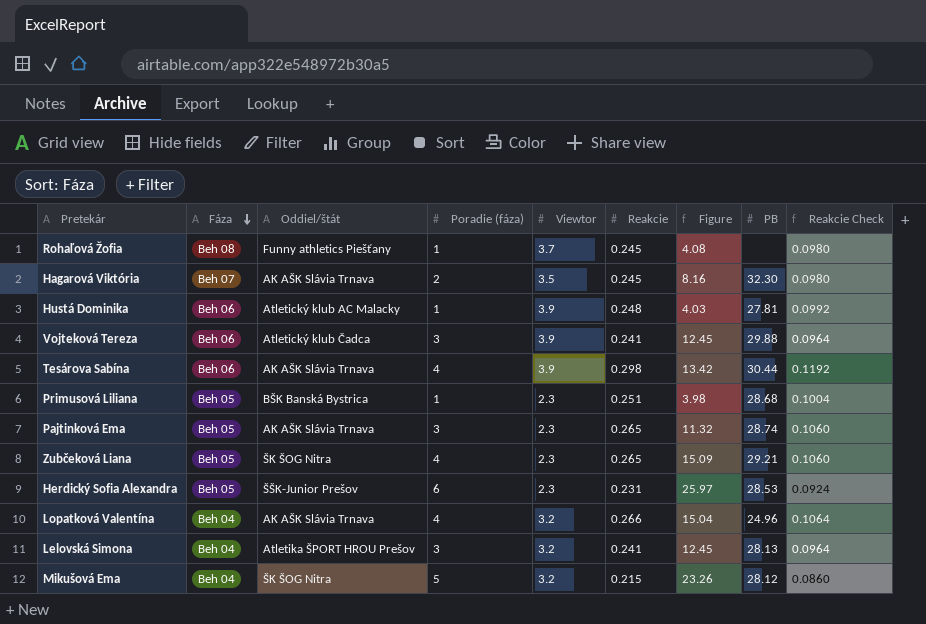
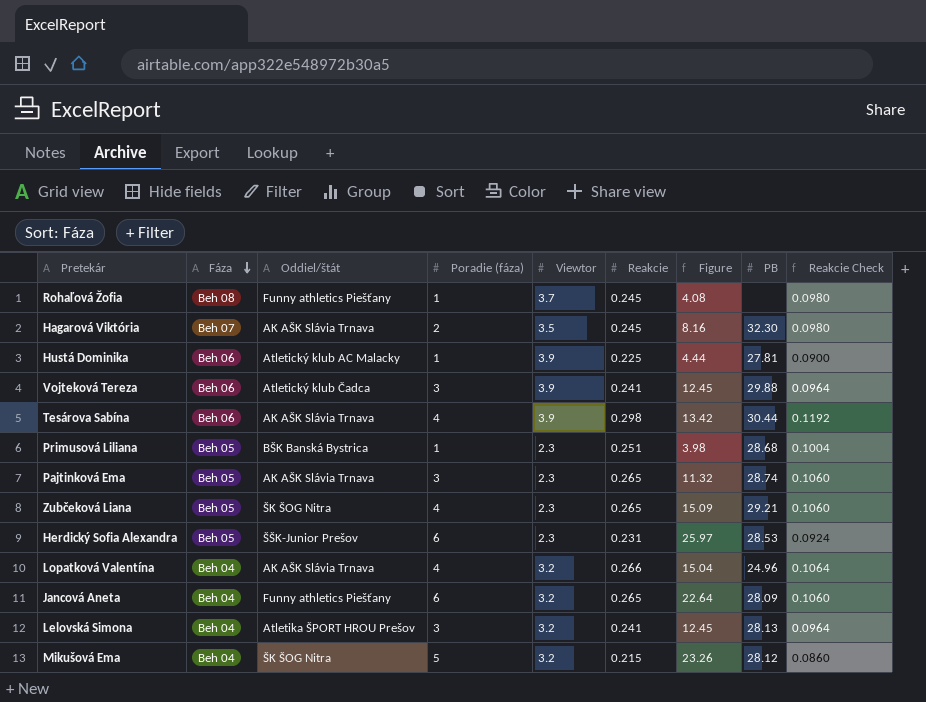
Hustá Dominika | Reakcie: 0.248 -> 0.225
Hustá Dominika | Figure: 4.03 -> 4.44
Hustá Dominika | Reakcie Check: 0.0992 -> 0.0900
row Jancová Aneta: none -> Beh 04 | Funny athletics Piešťany | 6 | 3.2 | 0.265 | 22.64 | 28.09 | 0.1060

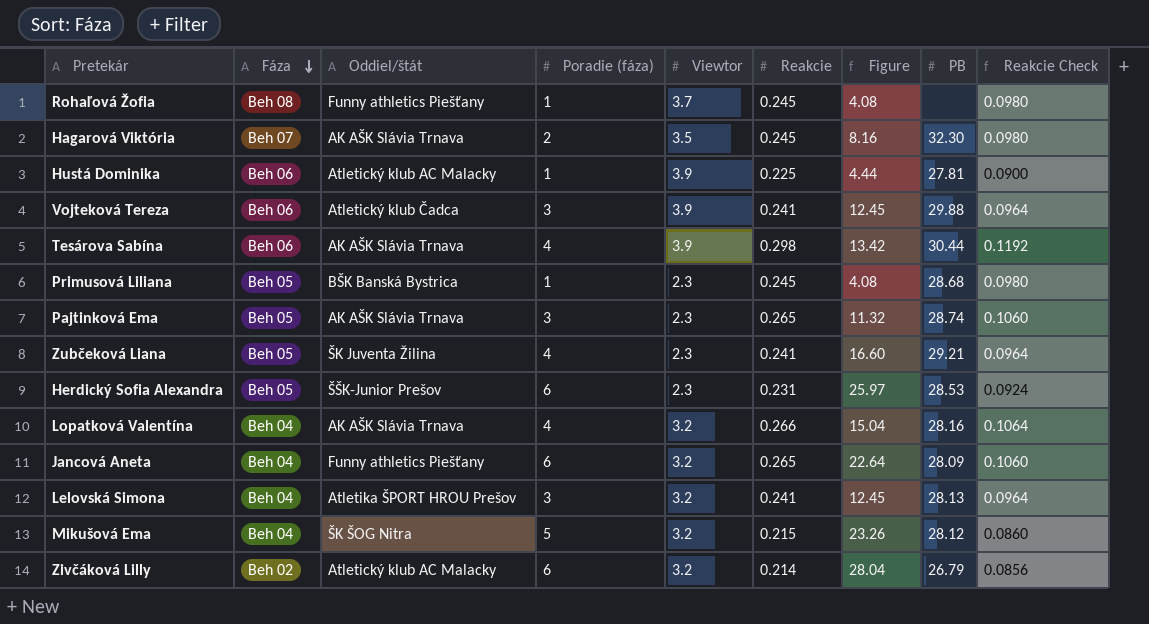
Primusová Liliana | Reakcie: 0.251 -> 0.245
Primusová Liliana | Figure: 3.98 -> 4.08
Primusová Liliana | Reakcie Check: 0.1004 -> 0.0980
Zubčeková Liana | Oddiel/štát: ŠK ŠOG Nitra -> ŠK Juventa Žilina
Zubčeková Liana | Reakcie: 0.265 -> 0.241
Zubčeková Liana | Figure: 15.09 -> 16.60
Zubčeková Liana | Reakcie Check: 0.1060 -> 0.0964
Lopatková Valentína | PB: 24.96 -> 28.16
row Zivčáková Lilly: none -> Beh 02 | Atletický klub AC Malacky | 6 | 3.2 | 0.214 | 28.04 | 26.79 | 0.0856

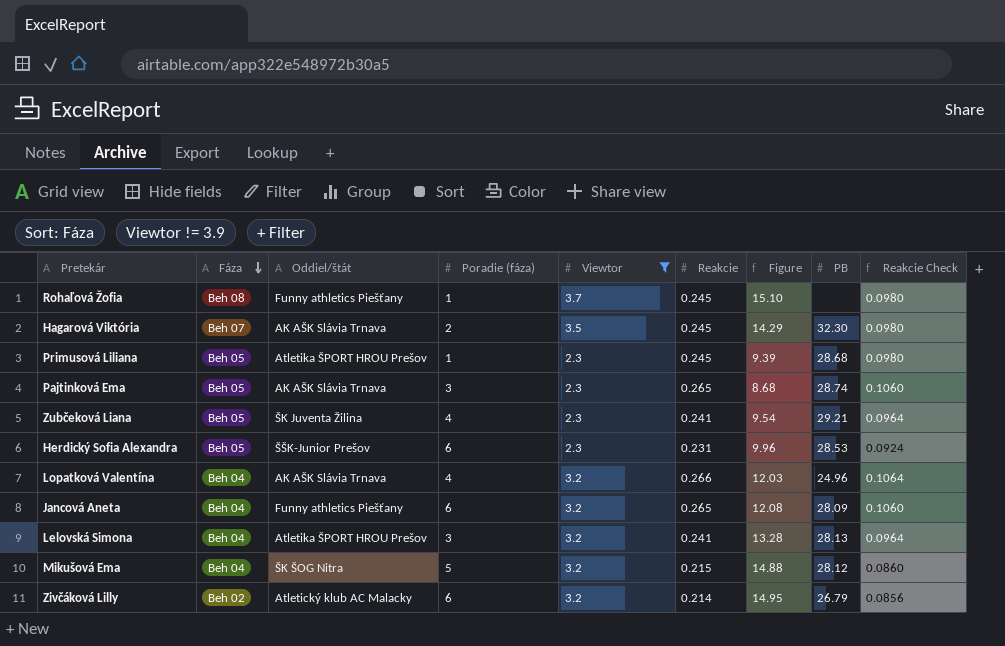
filter: none -> Viewtor != 3.9
column Figure | formula: [Poradie (fáza)] / [Reakcie] -> [Viewtor] / [Reakcie]
Primusová Liliana | Oddiel/štát: BŠK Banská Bystrica -> Atletika ŠPORT HROU Prešov
Lopatková Valentína | PB: 28.16 -> 24.96

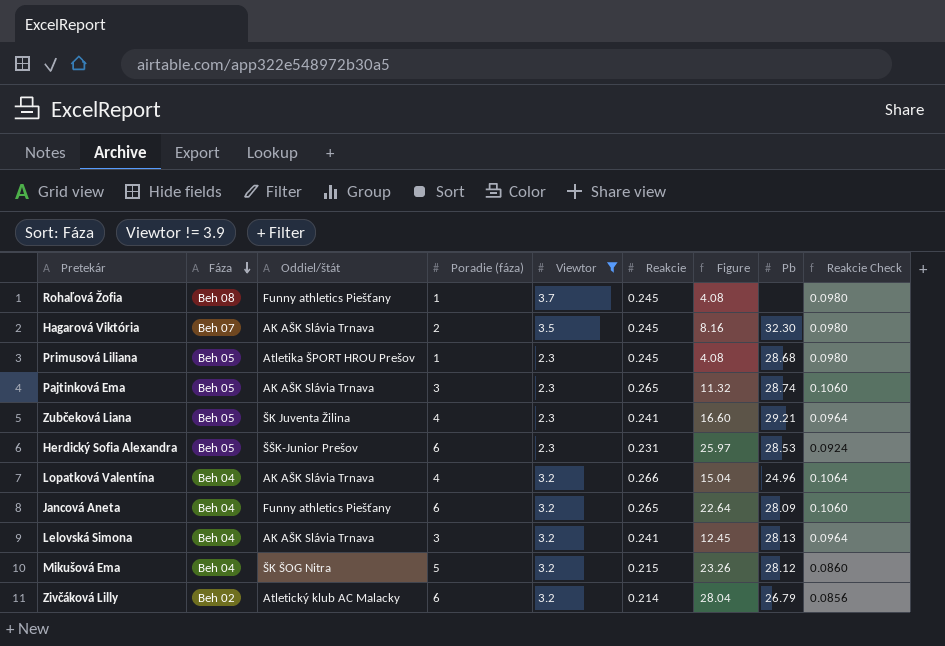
column Figure | formula: [Viewtor] / [Reakcie] -> [Poradie (fáza)] / [Reakcie]
column name: PB -> Pb
Lelovská Simona | Oddiel/štát: Atletika ŠPORT HROU Prešov -> AK AŠK Slávia Trnava

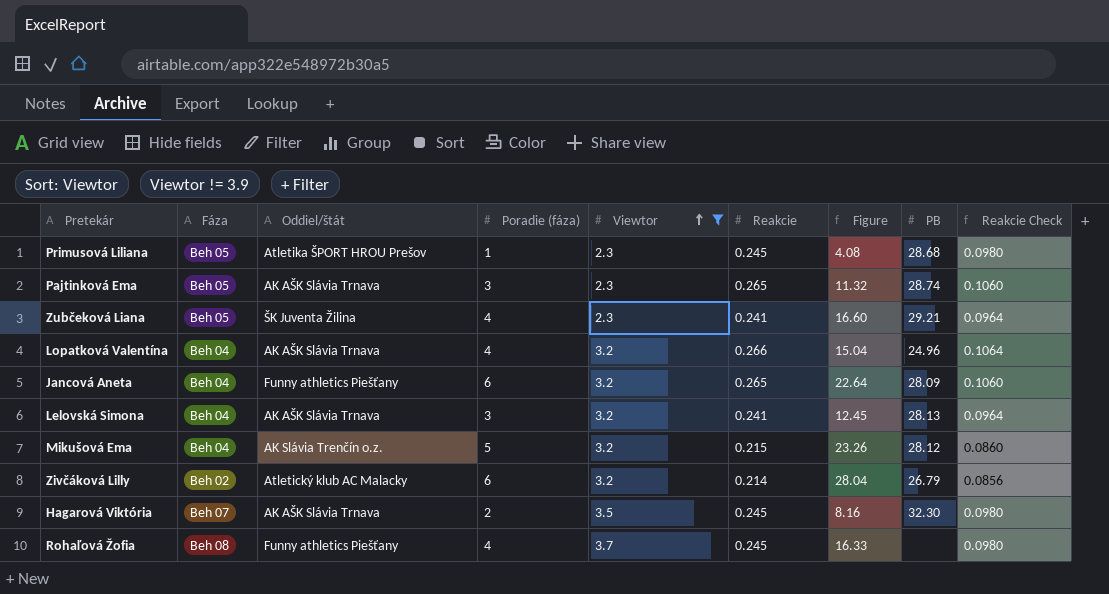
row order: Fáza descending -> Viewtor ascending
column name: Pb -> PB
row Herdický Sofia Alexandra: Beh 05 | ŠŠK-Junior Prešov | 6 | 2.3 | 0.231 | 25.97 | 28.53 | 0.0924 -> none
Mikušová Ema | Oddiel/štát: ŠK ŠOG Nitra -> AK Slávia Trenčín o.z.
Rohaľová Žofia | Poradie (fáza): 1 -> 4
Rohaľová Žofia | Figure: 4.08 -> 16.33

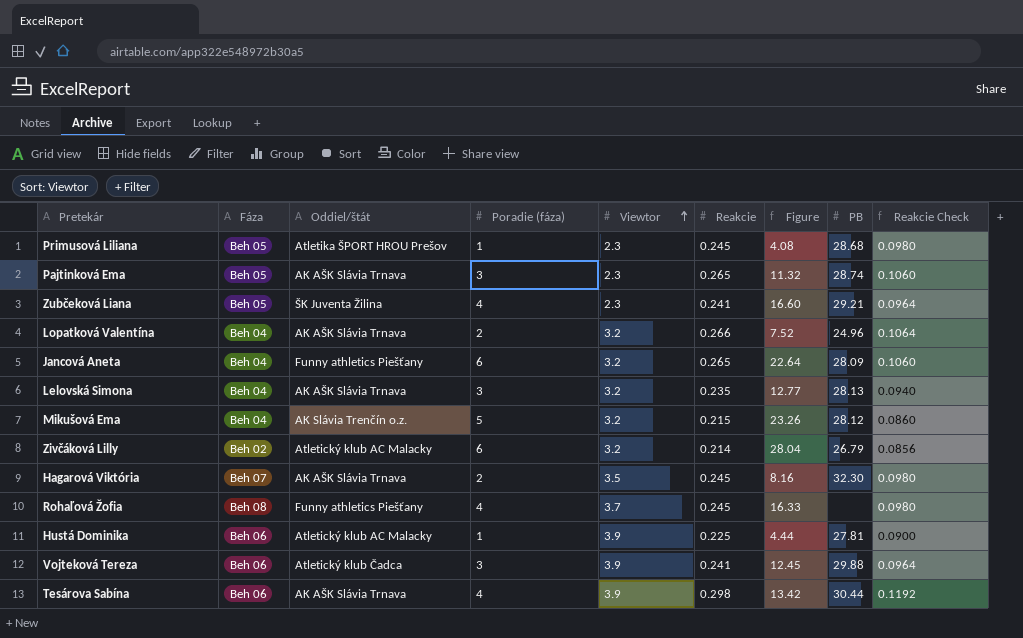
filter: Viewtor != 3.9 -> none
Lopatková Valentína | Poradie (fáza): 4 -> 2
Lopatková Valentína | Figure: 15.04 -> 7.52
Lelovská Simona | Reakcie: 0.241 -> 0.235
Lelovská Simona | Figure: 12.45 -> 12.77
Lelovská Simona | Reakcie Check: 0.0964 -> 0.0940

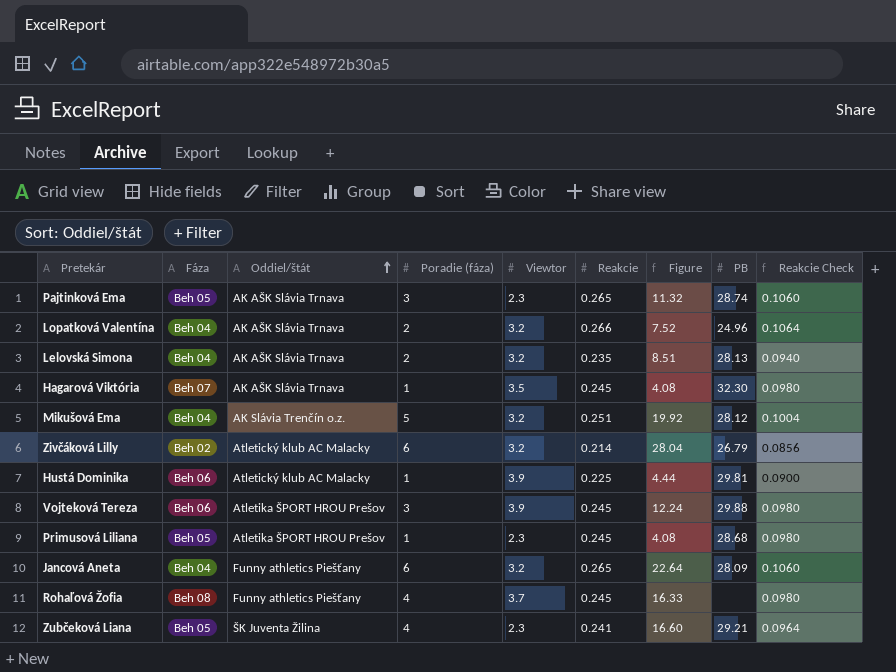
row order: Viewtor ascending -> Oddiel/štát ascending
row Tesárova Sabína: Beh 06 | AK AŠK Slávia Trnava | 4 | 3.9 | 0.298 | 13.42 | 30.44 | 0.1192 -> none
Lelovská Simona | Poradie (fáza): 3 -> 2
Lelovská Simona | Figure: 12.77 -> 8.51
Hagarová Viktória | Poradie (fáza): 2 -> 1
Hagarová Viktória | Figure: 8.16 -> 4.08
Mikušová Ema | Reakcie: 0.215 -> 0.251
Mikušová Ema | Figure: 23.26 -> 19.92
Mikušová Ema | Reakcie Check: 0.0860 -> 0.1004
Hustá Dominika | PB: 27.81 -> 29.81
Vojteková Tereza | Oddiel/štát: Atletický klub Čadca -> Atletika ŠPORT HROU Prešov
Vojteková Tereza | Reakcie: 0.241 -> 0.245
Vojteková Tereza | Figure: 12.45 -> 12.24
Vojteková Tereza | Reakcie Check: 0.0964 -> 0.0980

